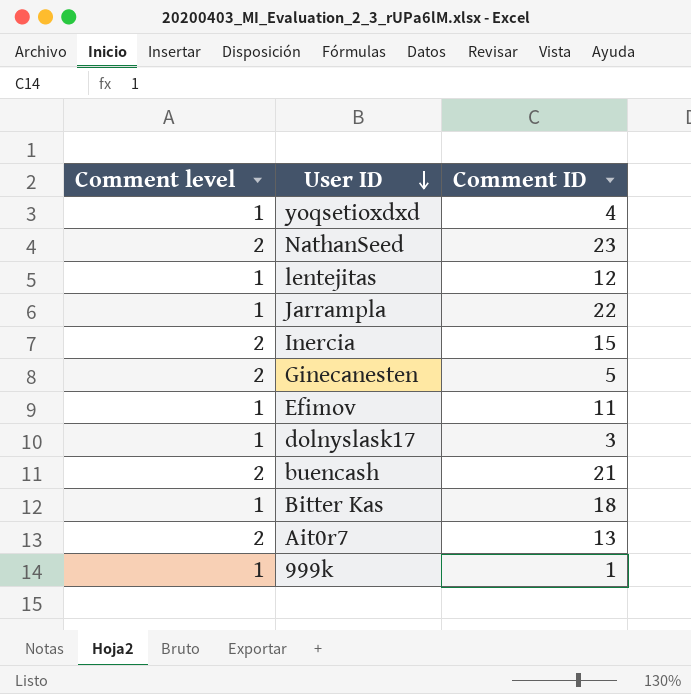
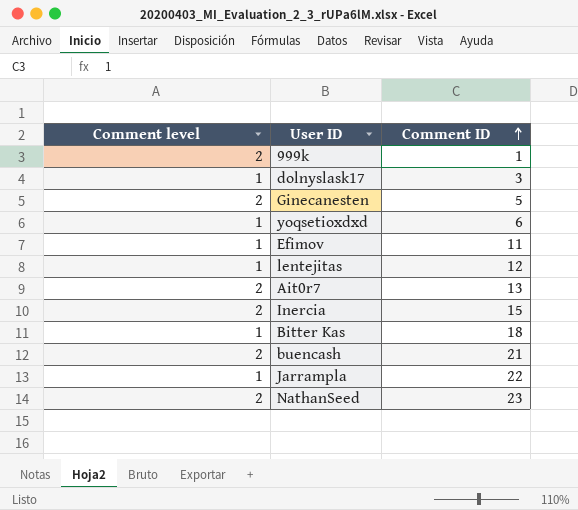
row order: User ID descending -> Comment ID ascending
999k | Comment level: 1 -> 2
yoqsetioxdxd | Comment ID: 4 -> 6

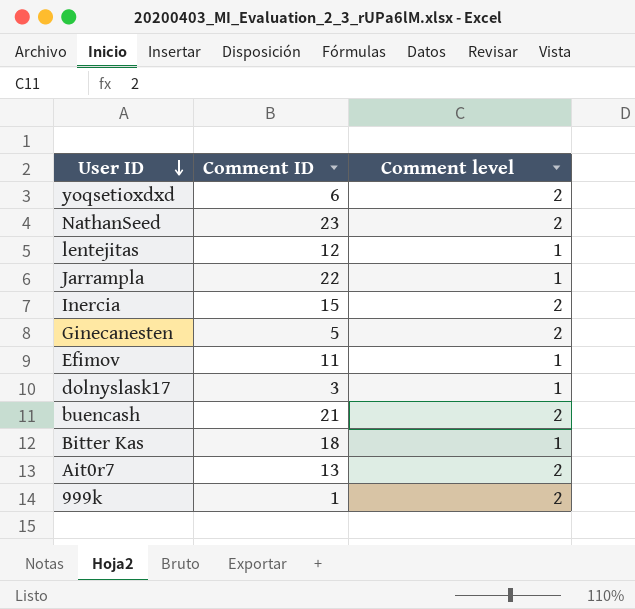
row order: Comment ID ascending -> User ID descending
column Comment level | position: 1 -> 3
yoqsetioxdxd | Comment level: 1 -> 2

